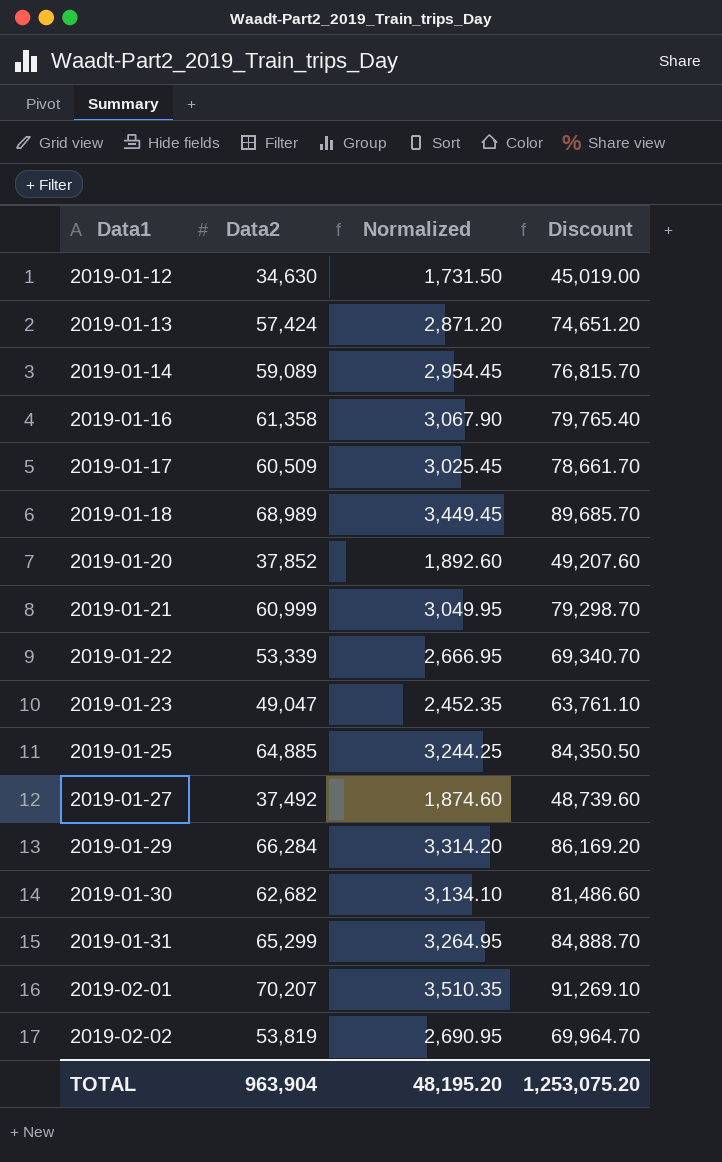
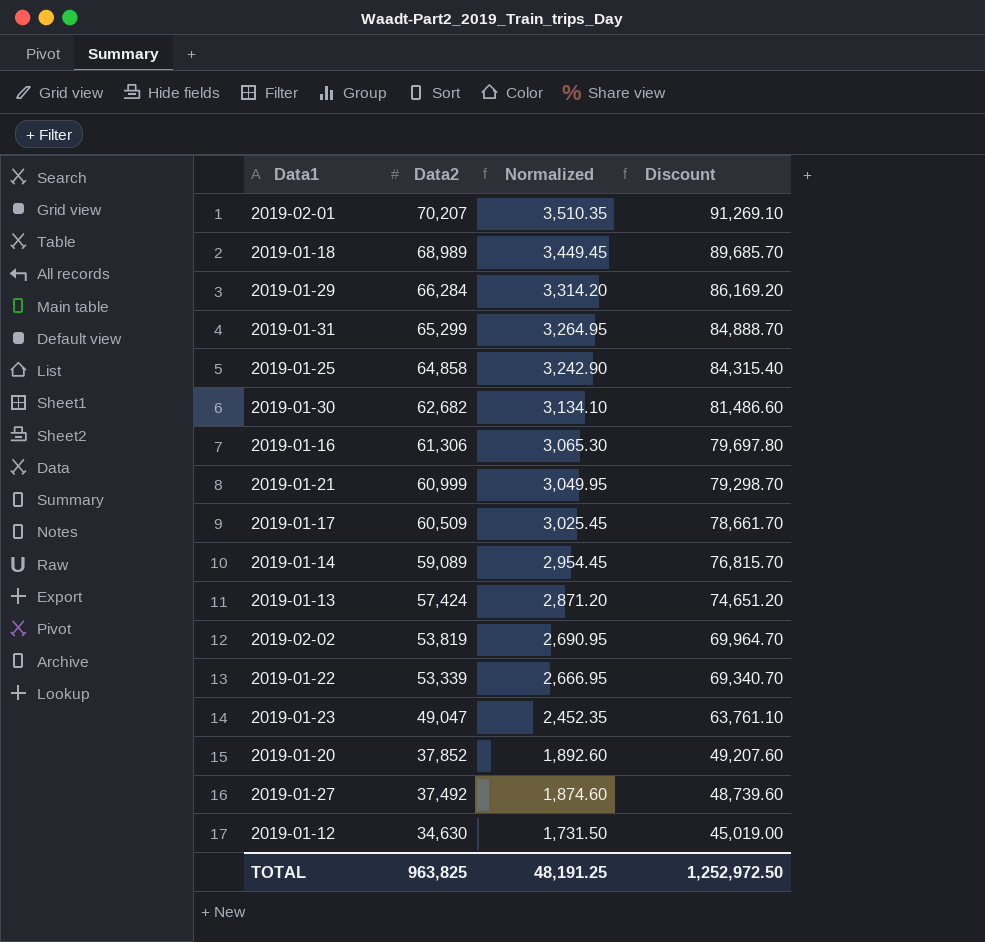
row order: Data1 ascending -> Data2 descending
2019-01-25 | Data2: 64,885 -> 64,858
2019-01-25 | Normalized: 3,244.25 -> 3,242.90
2019-01-25 | Discount: 84,350.50 -> 84,315.40
2019-01-16 | Data2: 61,358 -> 61,306
2019-01-16 | Normalized: 3,067.90 -> 3,065.30
2019-01-16 | Discount: 79,765.40 -> 79,697.80
TOTAL | Data2: 963,904 -> 963,825
TOTAL | Normalized: 48,195.20 -> 48,191.25
TOTAL | Discount: 1,253,075.20 -> 1,252,972.50

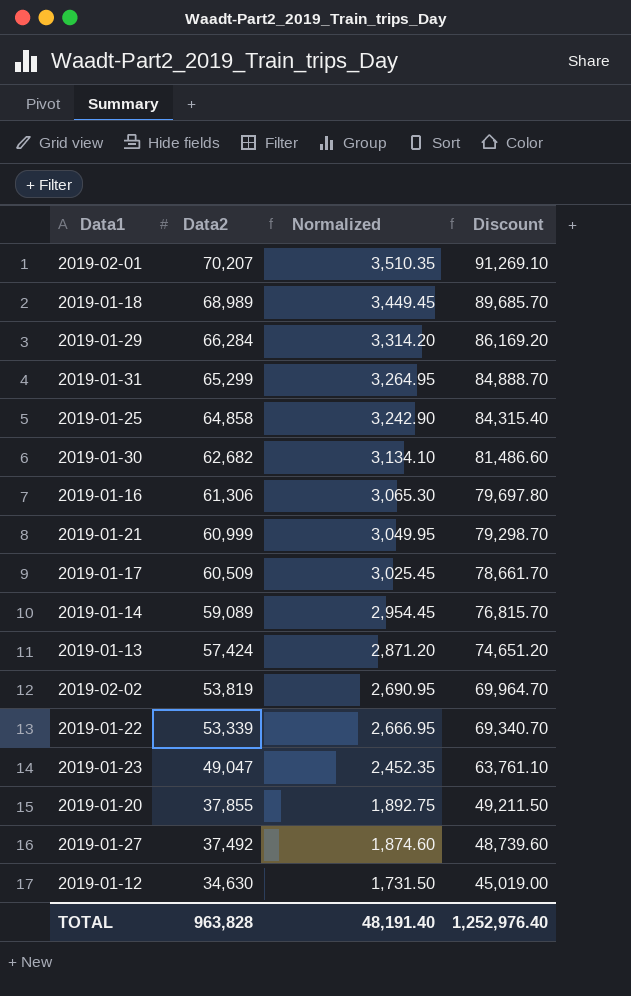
2019-01-20 | Data2: 37,852 -> 37,855
2019-01-20 | Normalized: 1,892.60 -> 1,892.75
2019-01-20 | Discount: 49,207.60 -> 49,211.50
TOTAL | Data2: 963,825 -> 963,828
TOTAL | Normalized: 48,191.25 -> 48,191.40
TOTAL | Discount: 1,252,972.50 -> 1,252,976.40

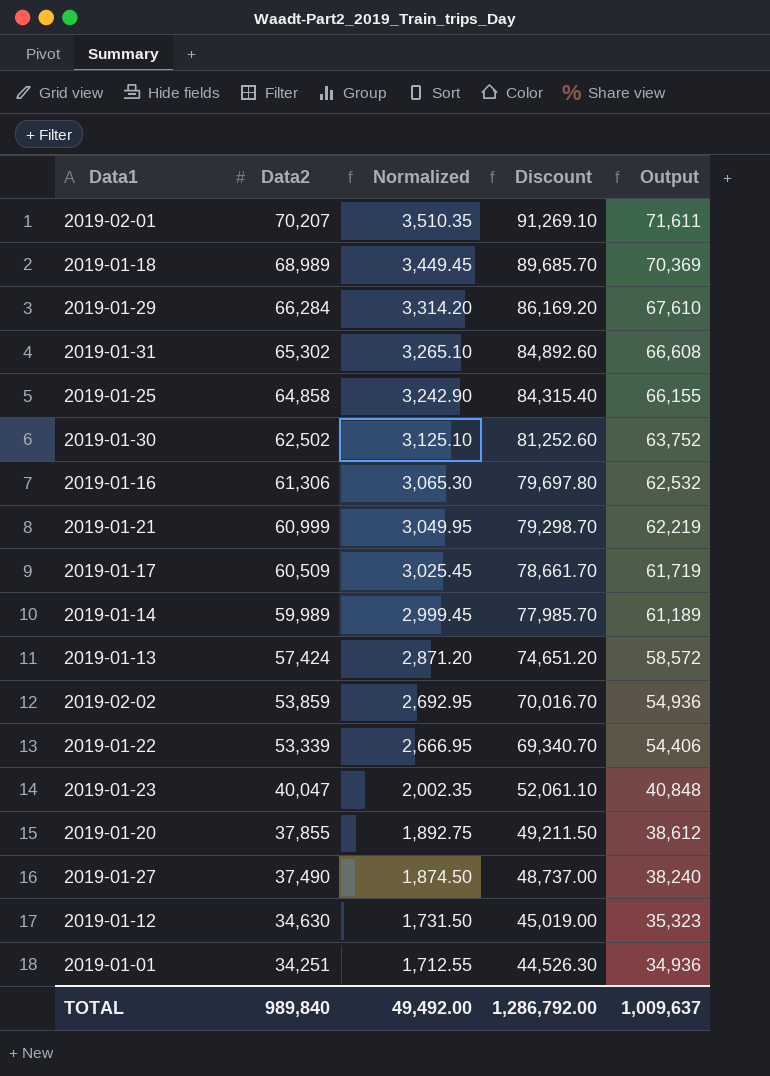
column Output | formula: none -> [Data2] * 1.02
2019-01-31 | Data2: 65,299 -> 65,302
2019-01-31 | Normalized: 3,264.95 -> 3,265.10
2019-01-31 | Discount: 84,888.70 -> 84,892.60
2019-01-30 | Data2: 62,682 -> 62,502
2019-01-30 | Normalized: 3,134.10 -> 3,125.10
2019-01-30 | Discount: 81,486.60 -> 81,252.60
2019-01-14 | Data2: 59,089 -> 59,989
2019-01-14 | Normalized: 2,954.45 -> 2,999.45
2019-01-14 | Discount: 76,815.70 -> 77,985.70
2019-02-02 | Data2: 53,819 -> 53,859
2019-02-02 | Normalized: 2,690.95 -> 2,692.95
2019-02-02 | Discount: 69,964.70 -> 70,016.70
2019-01-23 | Data2: 49,047 -> 40,047
2019-01-23 | Normalized: 2,452.35 -> 2,002.35
2019-01-23 | Discount: 63,761.10 -> 52,061.10
2019-01-27 | Data2: 37,492 -> 37,490
2019-01-27 | Normalized: 1,874.60 -> 1,874.50
2019-01-27 | Discount: 48,739.60 -> 48,737.00
row 2019-01-01: none -> 34,251 | 1,712.55 | 44,526.30 | 34,936
TOTAL | Data2: 963,828 -> 989,840
TOTAL | Normalized: 48,191.40 -> 49,492.00
TOTAL | Discount: 1,252,976.40 -> 1,286,792.00

